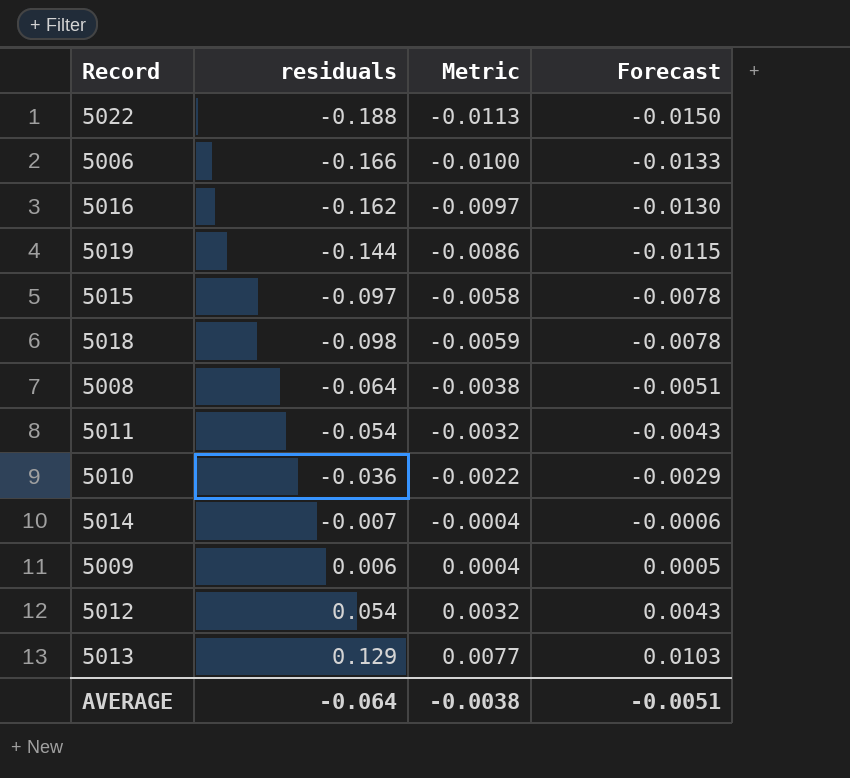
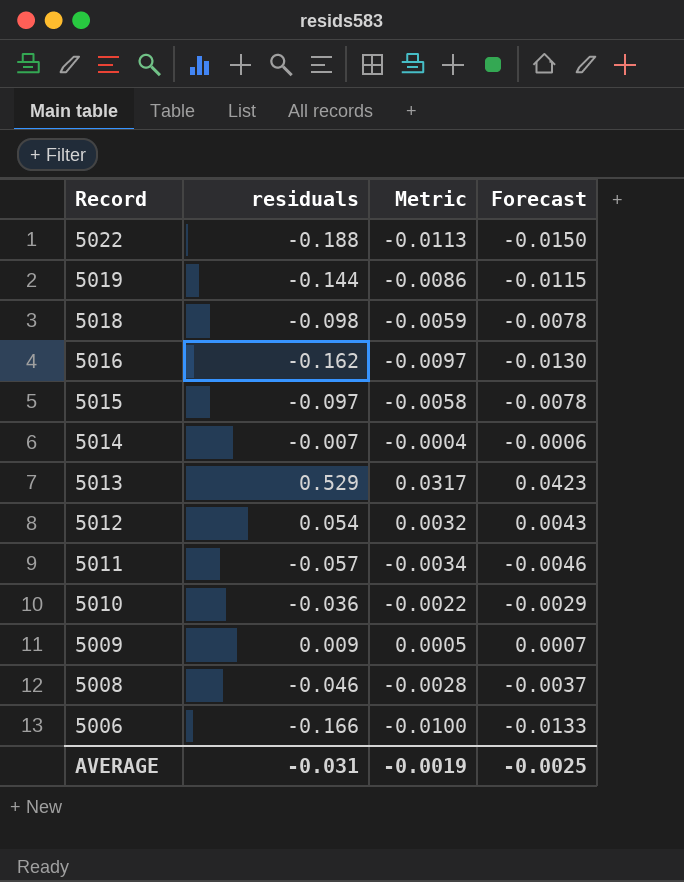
row order: Forecast ascending -> Record descending
5013 | residuals: 0.129 -> 0.529
5013 | Metric: 0.0077 -> 0.0317
5013 | Forecast: 0.0103 -> 0.0423
5011 | residuals: -0.054 -> -0.057
5011 | Metric: -0.0032 -> -0.0034
5011 | Forecast: -0.0043 -> -0.0046
5009 | residuals: 0.006 -> 0.009
5009 | Metric: 0.0004 -> 0.0005
5009 | Forecast: 0.0005 -> 0.0007
5008 | residuals: -0.064 -> -0.046
5008 | Metric: -0.0038 -> -0.0028
5008 | Forecast: -0.0051 -> -0.0037
AVERAGE | residuals: -0.064 -> -0.031
AVERAGE | Metric: -0.0038 -> -0.0019
AVERAGE | Forecast: -0.0051 -> -0.0025

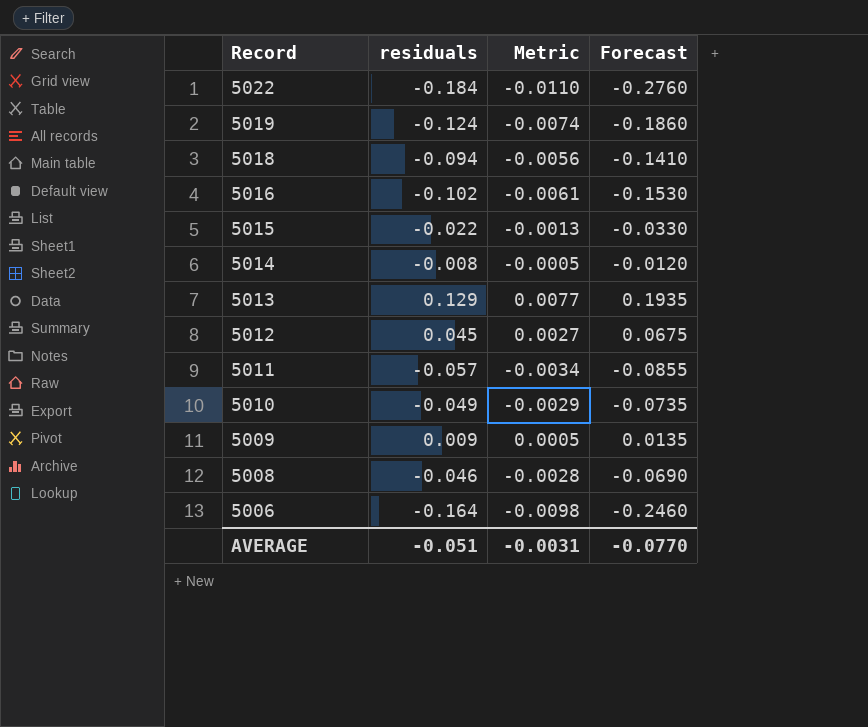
column Forecast | formula: [residuals] * 0.08 -> [residuals] * 1.5
5022 | residuals: -0.188 -> -0.184
5022 | Metric: -0.0113 -> -0.0110
5019 | residuals: -0.144 -> -0.124
5019 | Metric: -0.0086 -> -0.0074
5018 | residuals: -0.098 -> -0.094
5018 | Metric: -0.0059 -> -0.0056
5016 | residuals: -0.162 -> -0.102
5016 | Metric: -0.0097 -> -0.0061
5015 | residuals: -0.097 -> -0.022
5015 | Metric: -0.0058 -> -0.0013
5014 | residuals: -0.007 -> -0.008
5014 | Metric: -0.0004 -> -0.0005
5013 | residuals: 0.529 -> 0.129
5013 | Metric: 0.0317 -> 0.0077
5012 | residuals: 0.054 -> 0.045
5012 | Metric: 0.0032 -> 0.0027
5010 | residuals: -0.036 -> -0.049
5010 | Metric: -0.0022 -> -0.0029
5006 | residuals: -0.166 -> -0.164
5006 | Metric: -0.0100 -> -0.0098
AVERAGE | residuals: -0.031 -> -0.051
AVERAGE | Metric: -0.0019 -> -0.0031
AVERAGE | Forecast: -0.0025 -> -0.0770

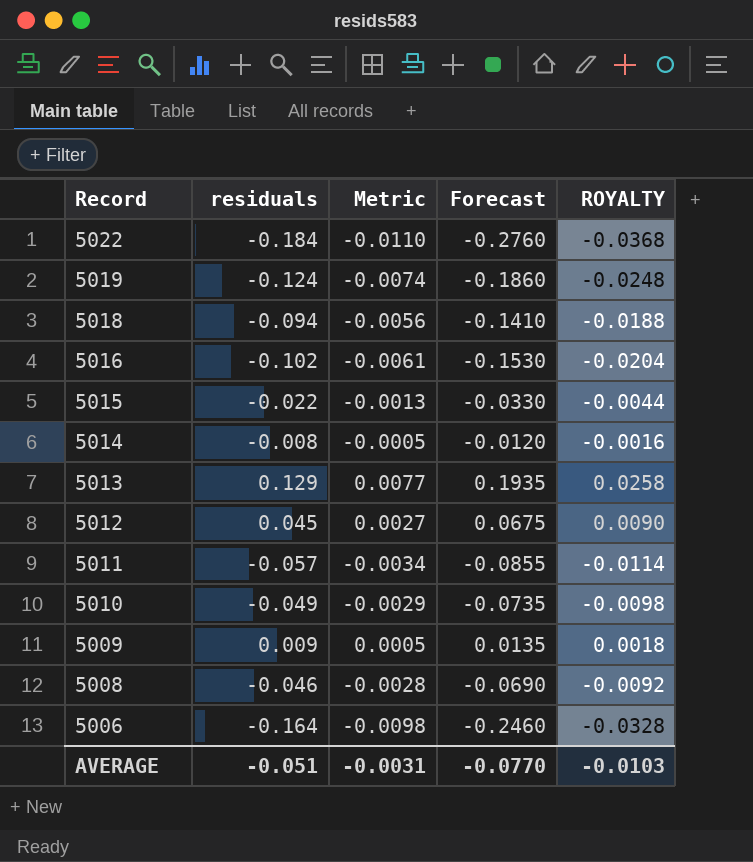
column ROYALTY | formula: none -> [residuals] * 0.2

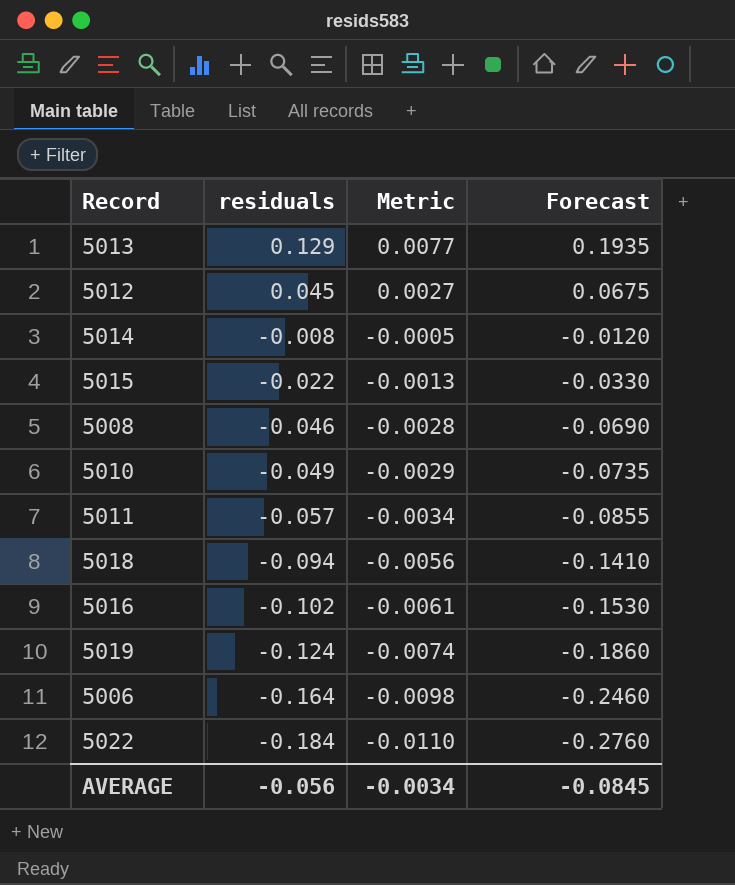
row order: Record descending -> residuals descending
column ROYALTY | formula: [residuals] * 0.2 -> none
row 5009: 0.009 | 0.0005 | 0.0135 | 0.0018 -> none
AVERAGE | residuals: -0.051 -> -0.056
AVERAGE | Metric: -0.0031 -> -0.0034
AVERAGE | Forecast: -0.0770 -> -0.0845

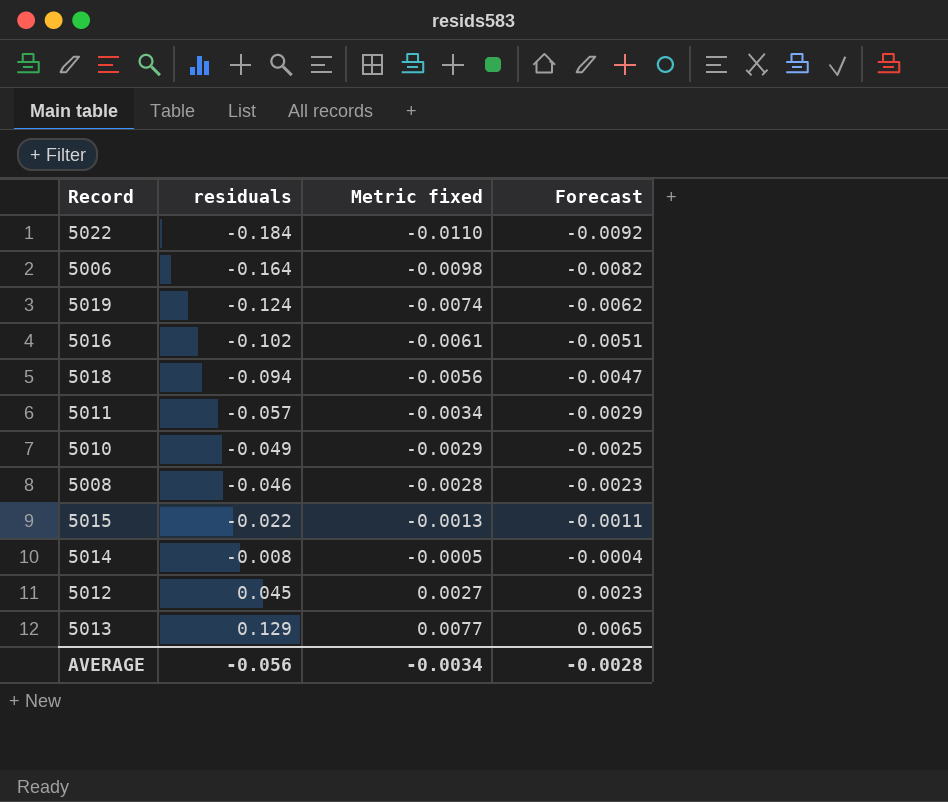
row order: residuals descending -> residuals ascending
column name: Metric -> Metric fixed
column Forecast | formula: [residuals] * 1.5 -> [residuals] * 0.05
AVERAGE | Forecast: -0.0845 -> -0.0028

